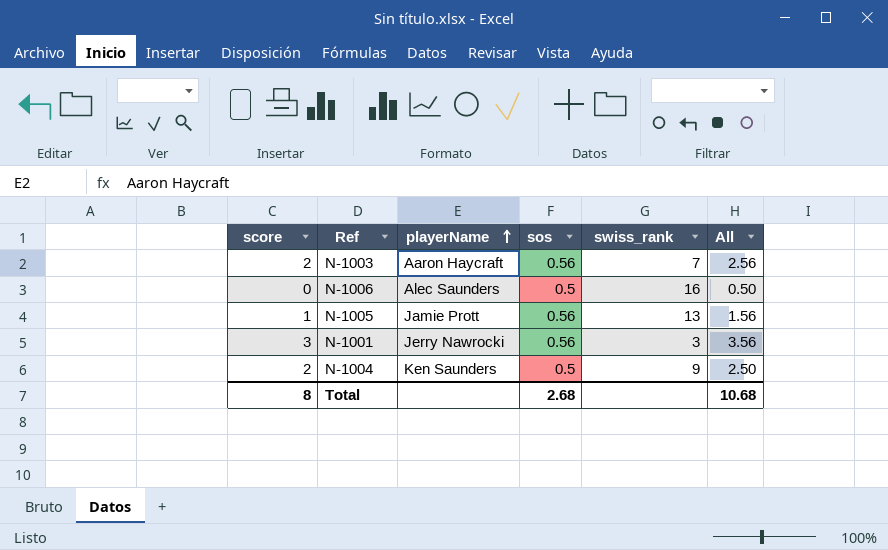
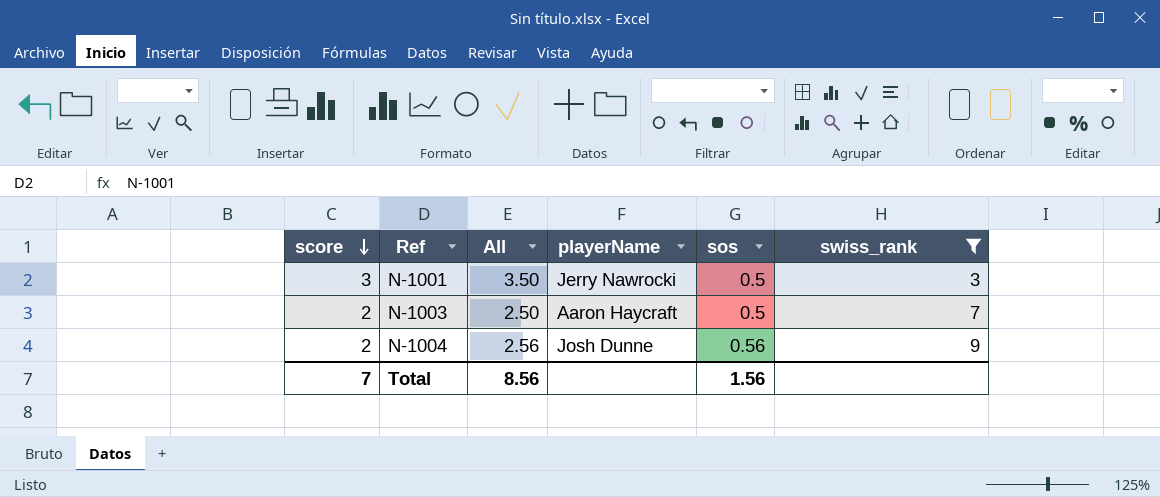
filter: none -> swiss_rank <= 9
row order: playerName ascending -> score descending
column All | position: 6 -> 3
N-1001 | All: 3.56 -> 3.50
N-1001 | sos: 0.56 -> 0.5
N-1003 | All: 2.56 -> 2.50
N-1003 | sos: 0.56 -> 0.5
N-1004 | All: 2.50 -> 2.56
N-1004 | playerName: Ken Saunders -> Josh Dunne
N-1004 | sos: 0.5 -> 0.56
Total | score: 8 -> 7
Total | All: 10.68 -> 8.56
Total | sos: 2.68 -> 1.56

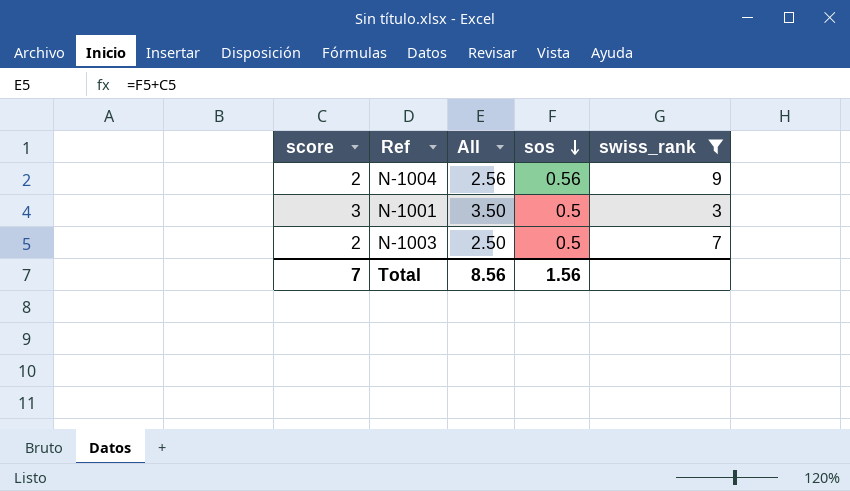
row order: score descending -> sos descending
column playerName | position: 4 -> none

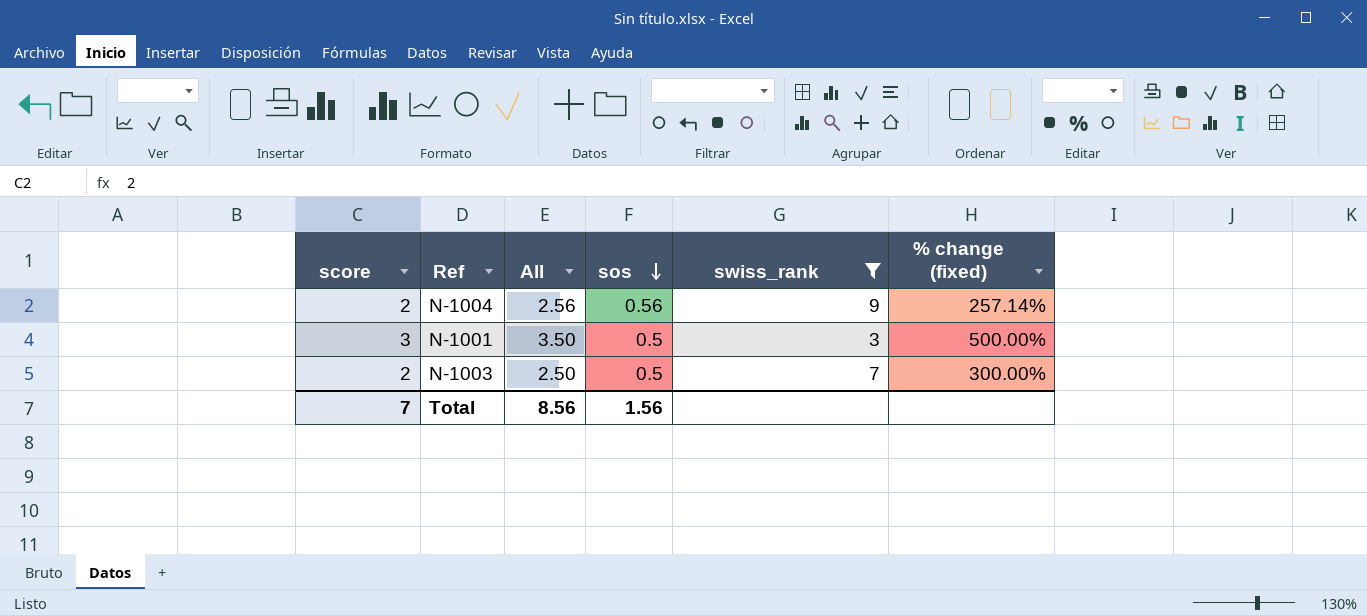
column % change (fixed) | formula: none -> ([score] - [sos]) / [sos]

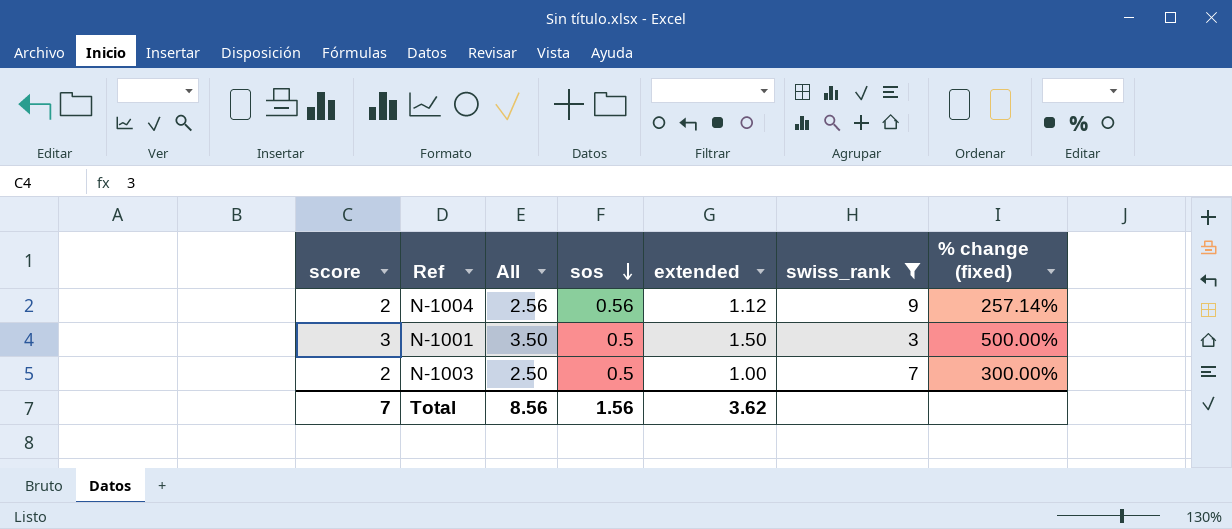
column extended | formula: none -> [score] * [sos]

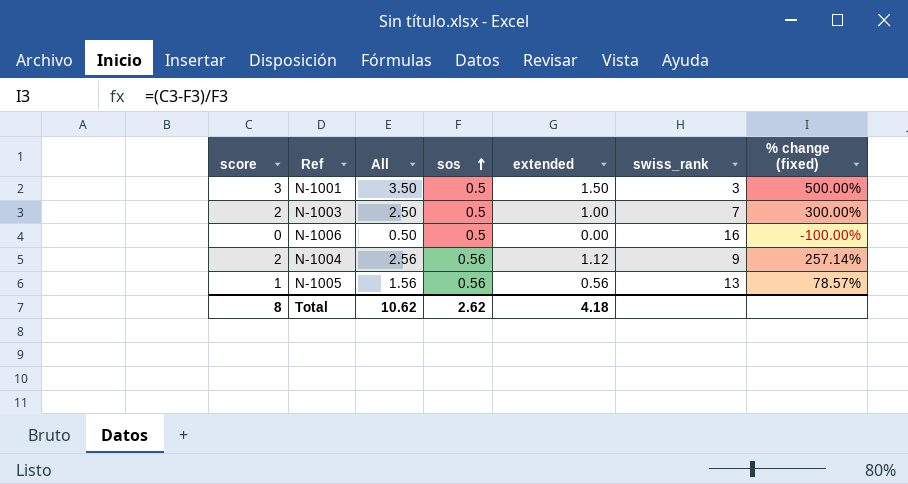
filter: swiss_rank <= 9 -> none
row order: sos descending -> sos ascending
Total | score: 7 -> 8
Total | All: 8.56 -> 10.62
Total | sos: 1.56 -> 2.62
Total | extended: 3.62 -> 4.18

